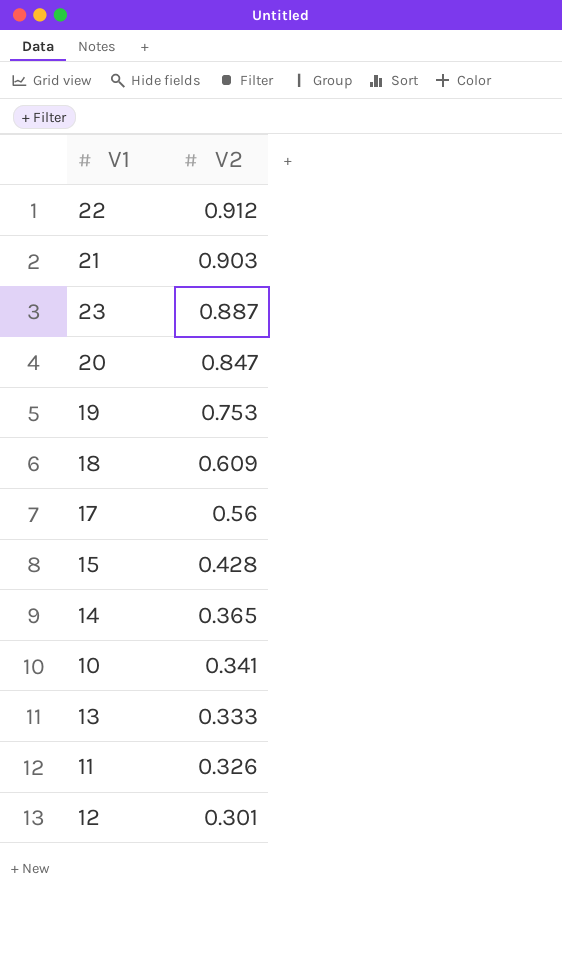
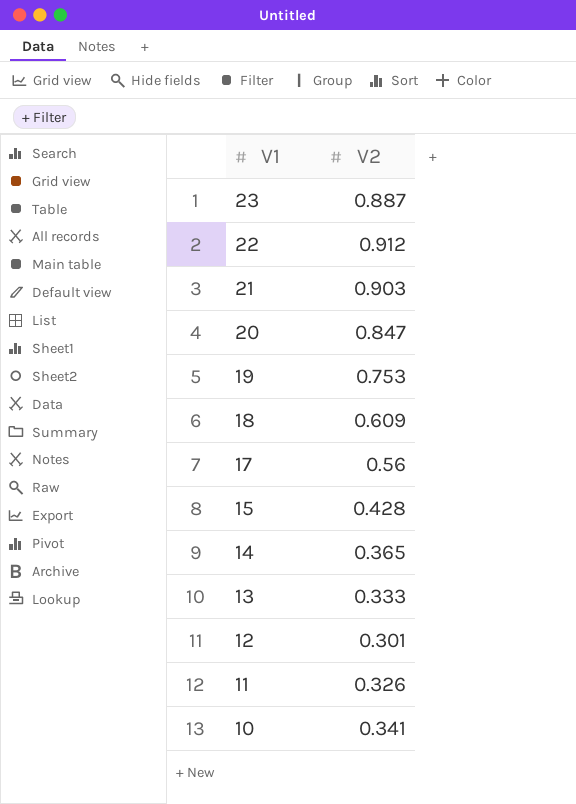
row order: V2 descending -> V1 descending

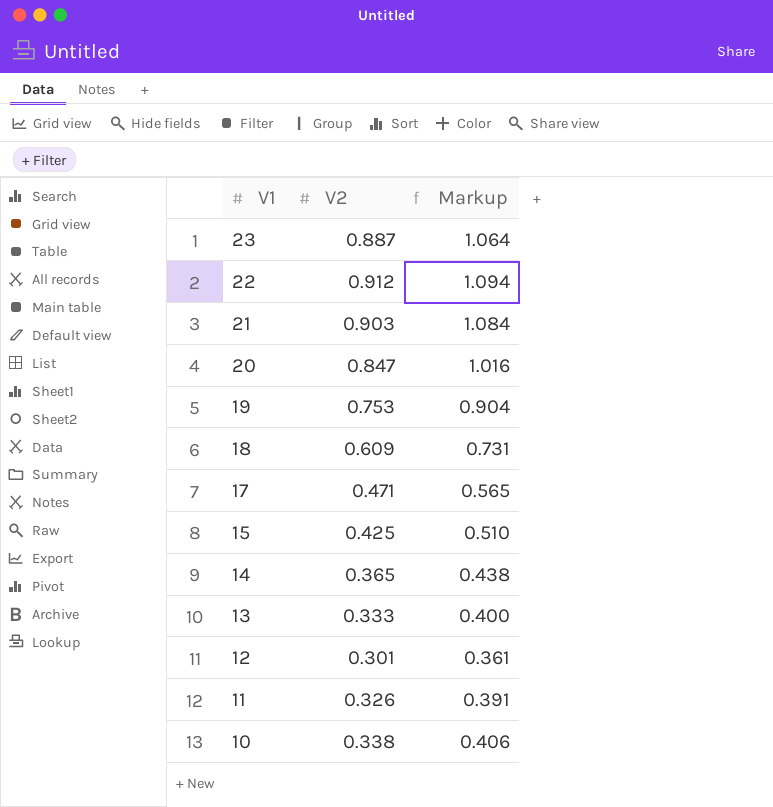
column Markup | formula: none -> [V2] * 1.2
17 | V2: 0.56 -> 0.471
15 | V2: 0.428 -> 0.425
10 | V2: 0.341 -> 0.338

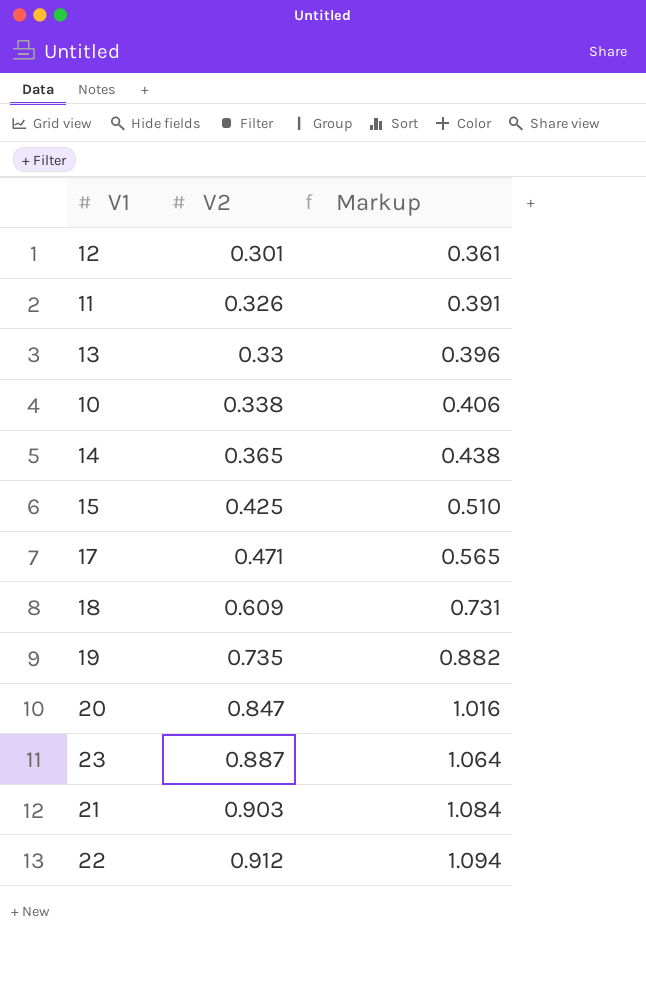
row order: V1 descending -> V2 ascending
13 | V2: 0.333 -> 0.33
13 | Markup: 0.400 -> 0.396
19 | V2: 0.753 -> 0.735
19 | Markup: 0.904 -> 0.882

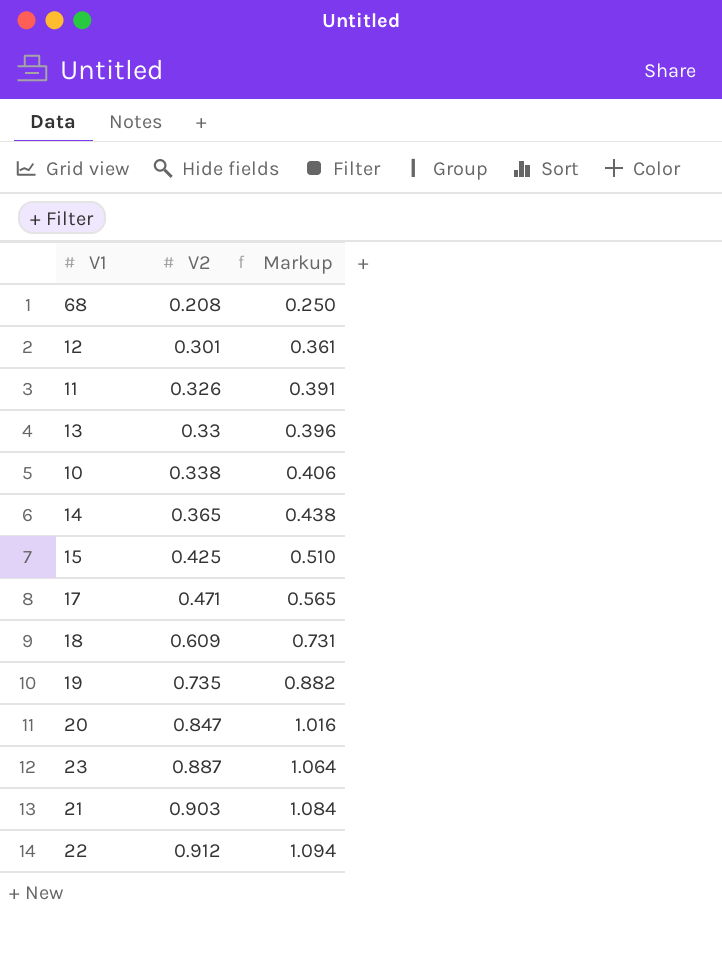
row 68: none -> 0.208 | 0.250

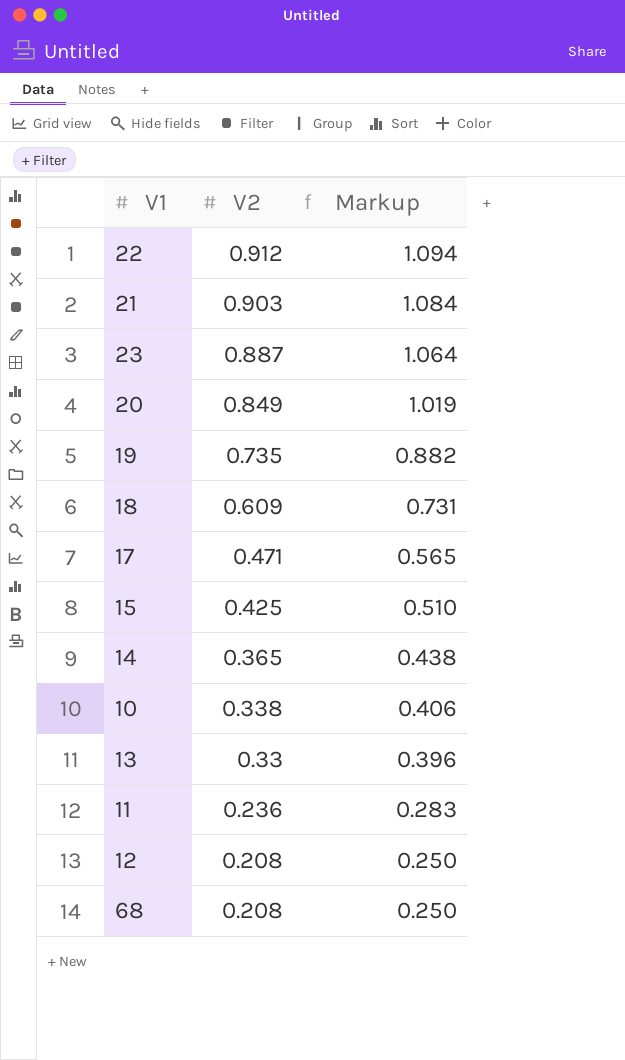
row order: V2 ascending -> V2 descending
20 | V2: 0.847 -> 0.849
20 | Markup: 1.016 -> 1.019
11 | V2: 0.326 -> 0.236
11 | Markup: 0.391 -> 0.283
12 | V2: 0.301 -> 0.208
12 | Markup: 0.361 -> 0.250

